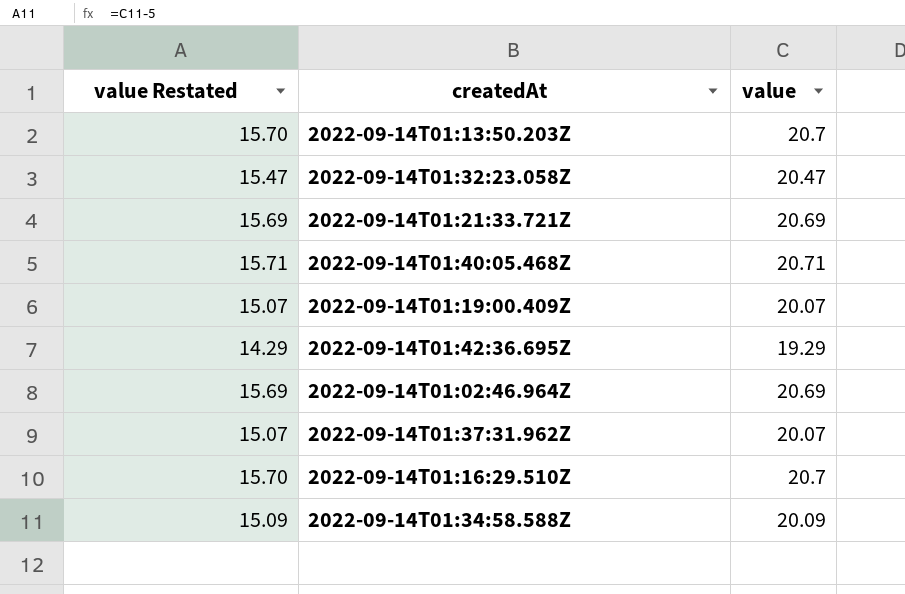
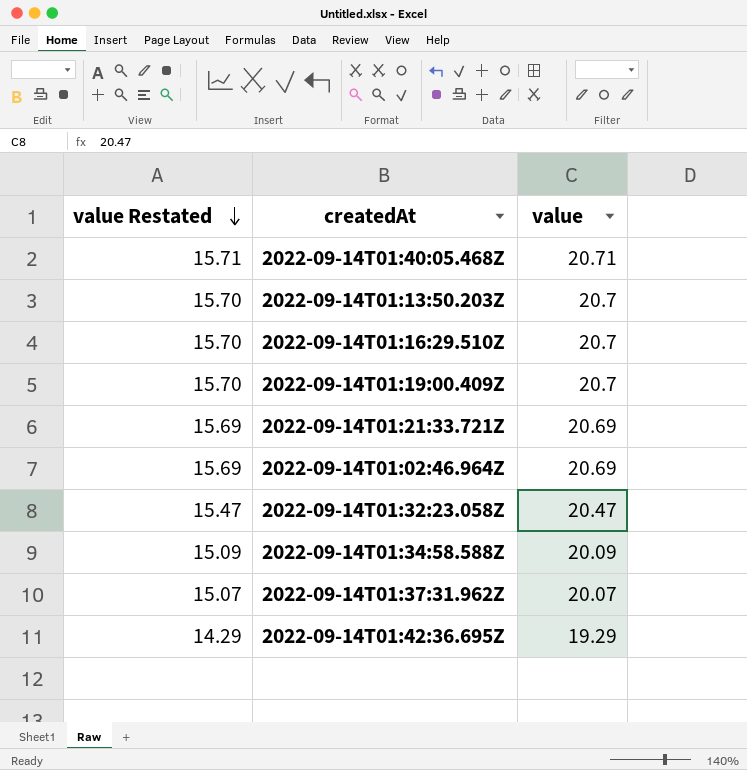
row order: none -> value Restated descending
2022-09-14T01:19:00.409Z | value Restated: 15.07 -> 15.70
2022-09-14T01:19:00.409Z | value: 20.07 -> 20.7

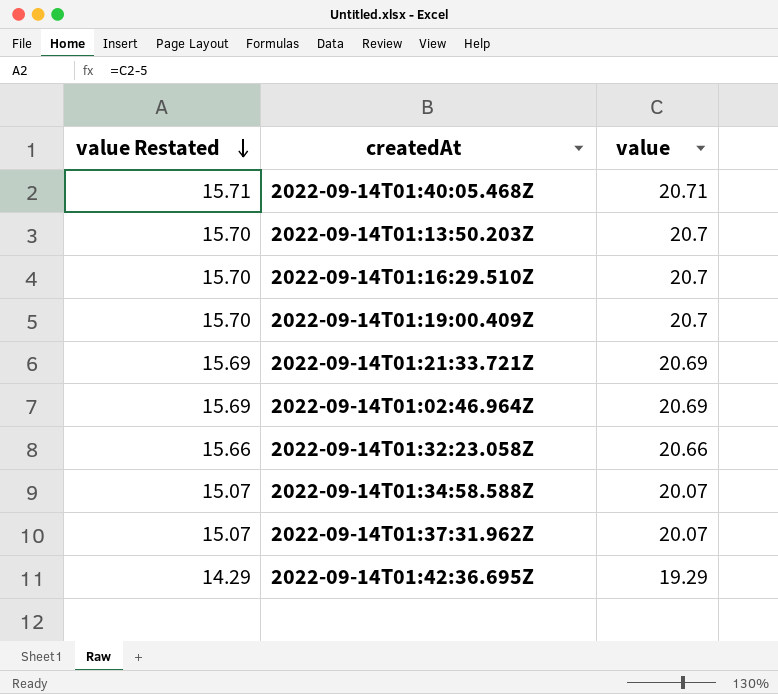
2022-09-14T01:32:23.058Z | value Restated: 15.47 -> 15.66
2022-09-14T01:32:23.058Z | value: 20.47 -> 20.66
2022-09-14T01:34:58.588Z | value Restated: 15.09 -> 15.07
2022-09-14T01:34:58.588Z | value: 20.09 -> 20.07

